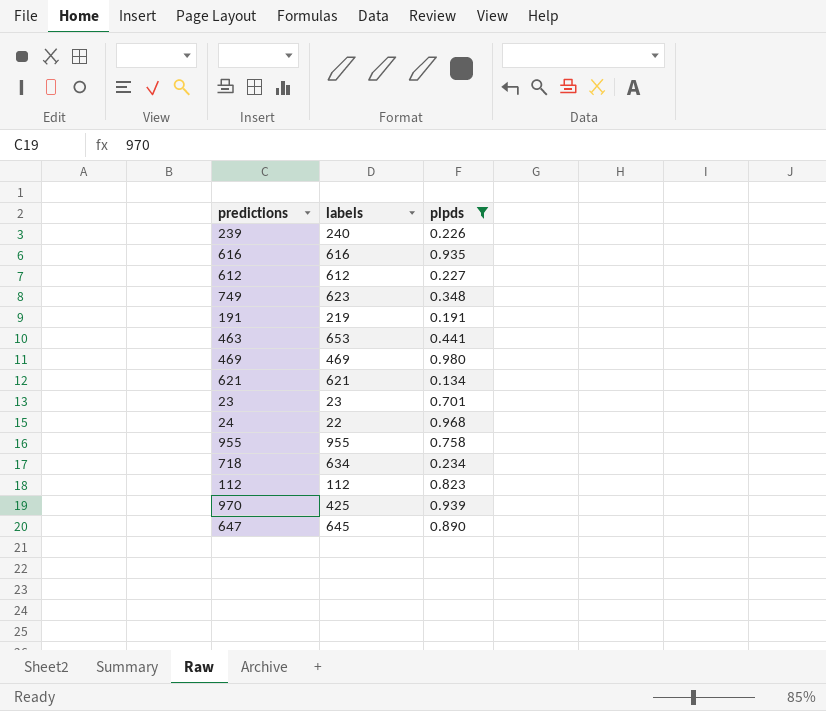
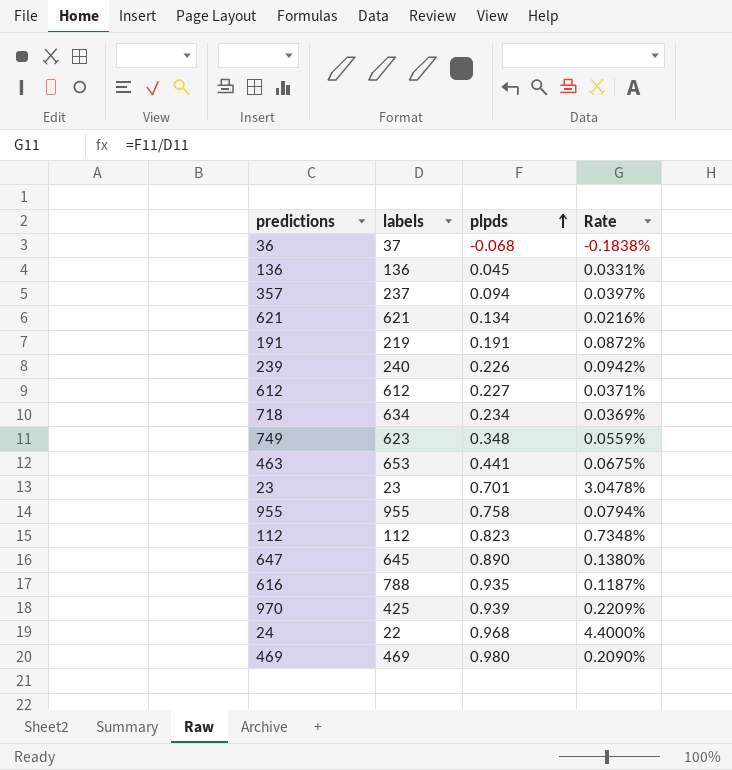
filter: plpds >= 0.134 -> none
row order: none -> plpds ascending
column Rate | formula: none -> [plpds] / [labels]
616 | labels: 616 -> 788

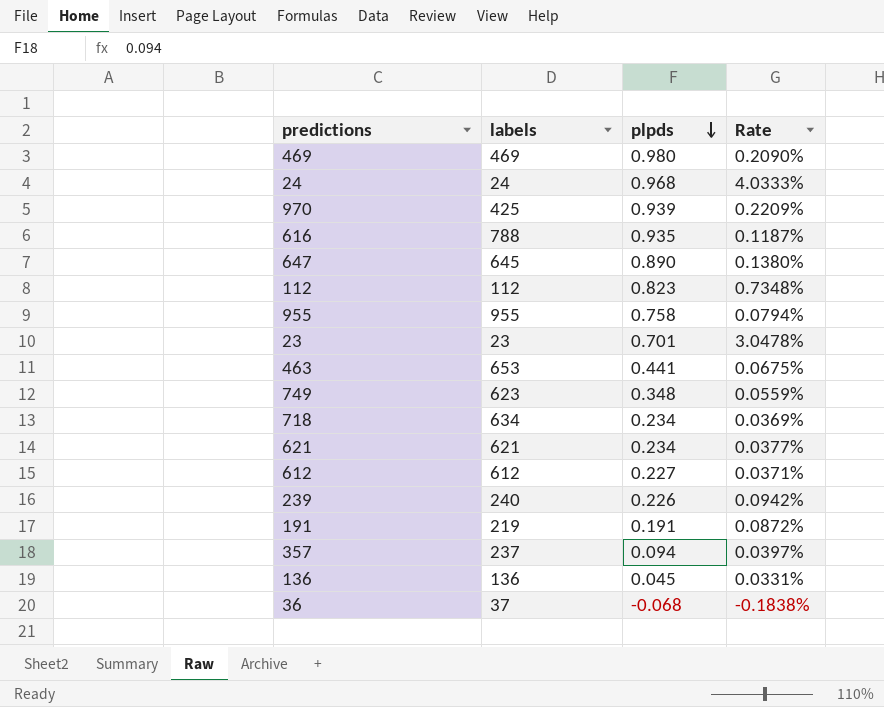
row order: plpds ascending -> plpds descending
24 | labels: 22 -> 24
24 | Rate: 4.4000% -> 4.0333%
621 | plpds: 0.134 -> 0.234
621 | Rate: 0.0216% -> 0.0377%

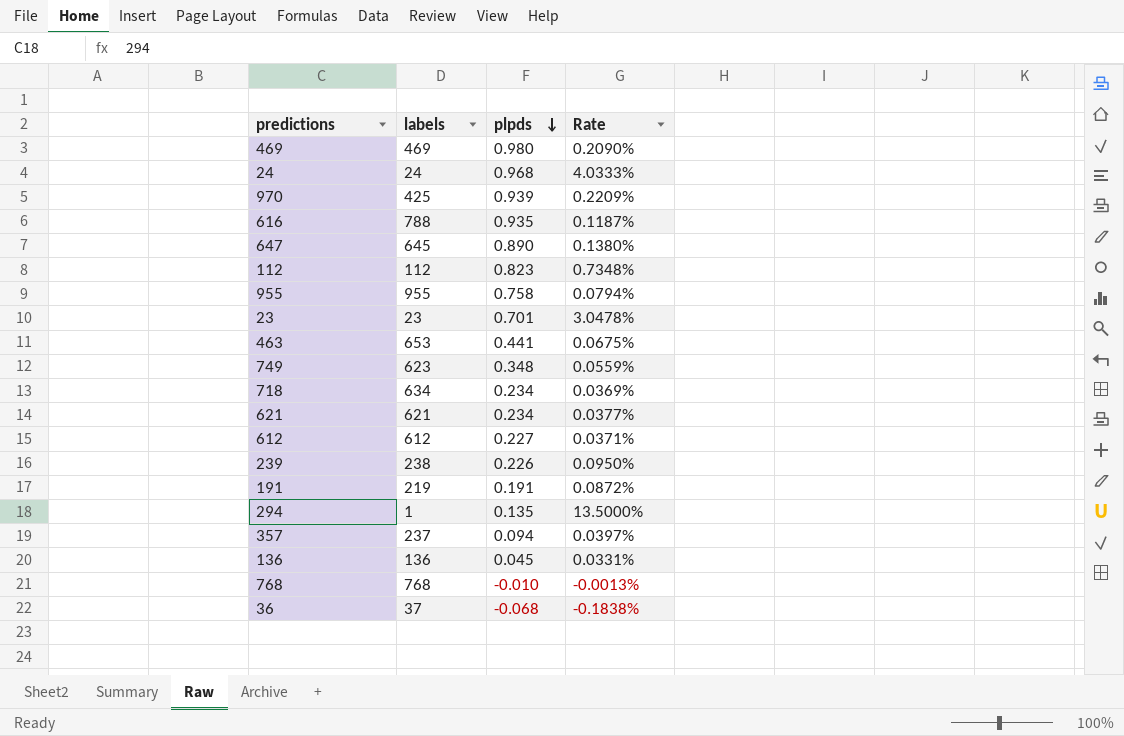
239 | labels: 240 -> 238
239 | Rate: 0.0942% -> 0.0950%
row 294: none -> 1 | 0.135 | 13.5000%
row 768: none -> 768 | -0.010 | -0.0013%

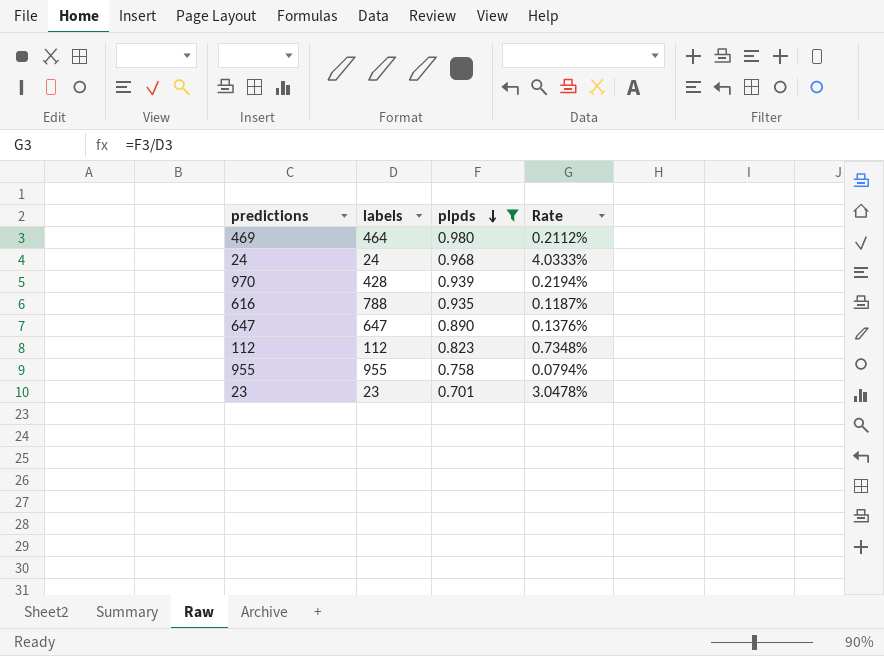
filter: none -> plpds >= 0.701
469 | labels: 469 -> 464
469 | Rate: 0.2090% -> 0.2112%
970 | labels: 425 -> 428
970 | Rate: 0.2209% -> 0.2194%
647 | labels: 645 -> 647
647 | Rate: 0.1380% -> 0.1376%

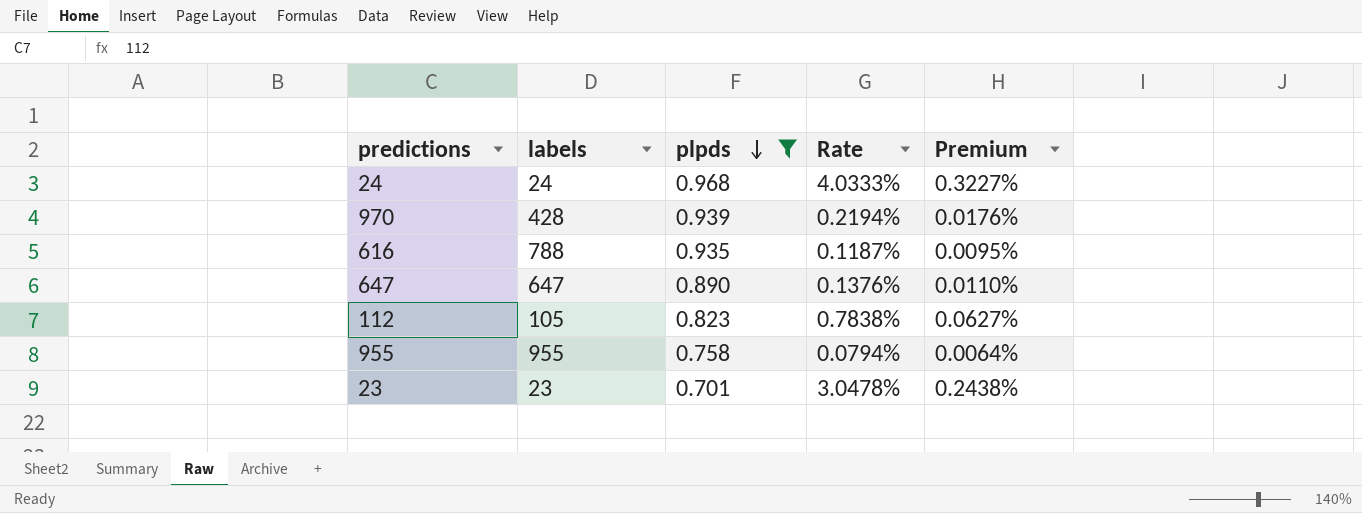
column Premium | formula: none -> [Rate] * 0.08
row 469: 464 | 0.980 | 0.2112% -> none
112 | labels: 112 -> 105
112 | Rate: 0.7348% -> 0.7838%

